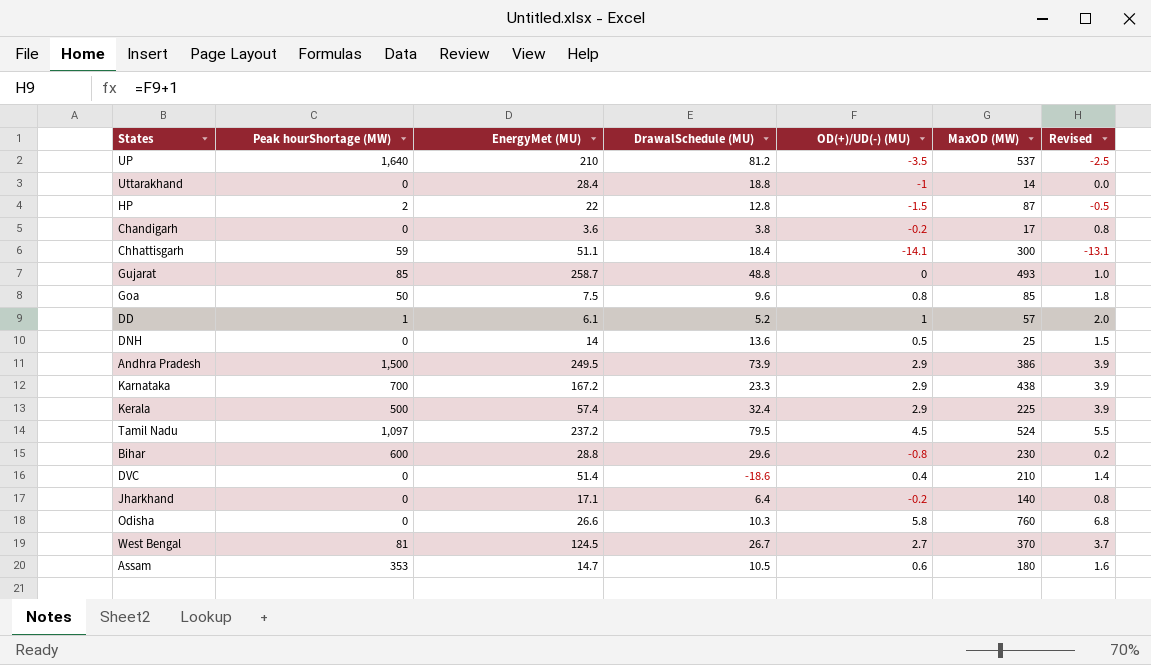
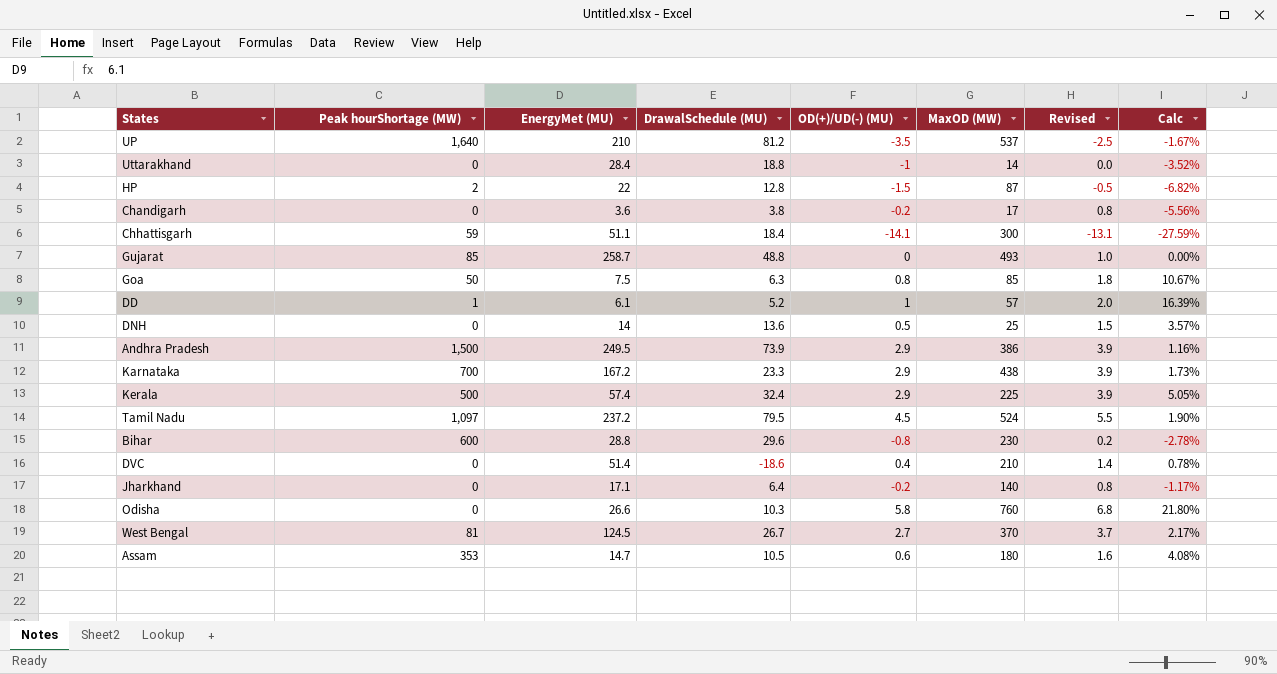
column Calc | formula: none -> [OD(+)/UD(-) (MU)] / [EnergyMet (MU)]
Goa | DrawalSchedule (MU): 9.6 -> 6.3

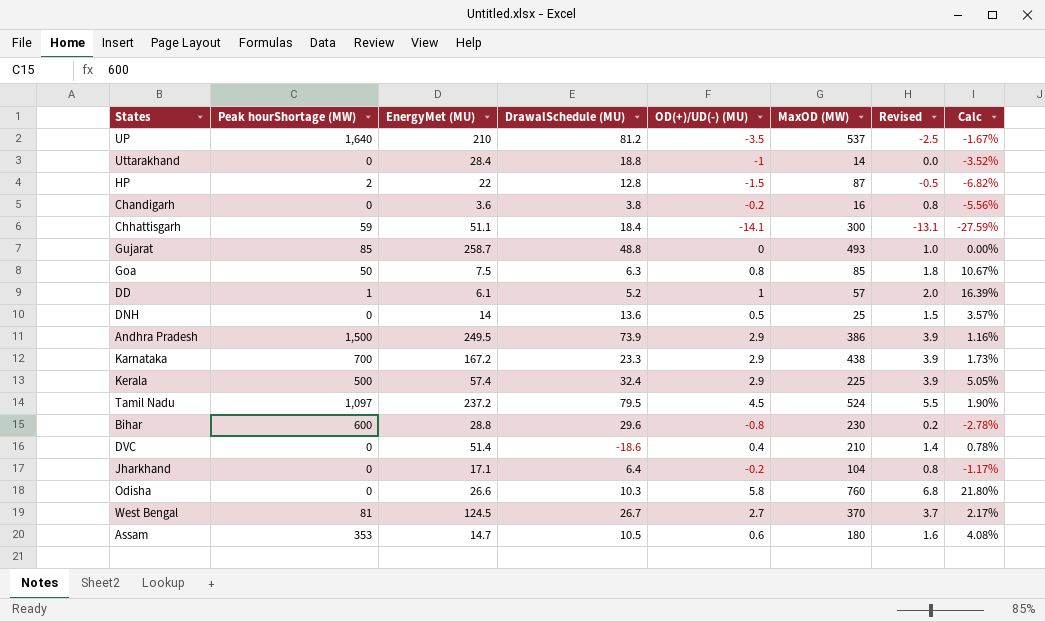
Chandigarh | MaxOD (MW): 17 -> 16
Jharkhand | MaxOD (MW): 140 -> 104

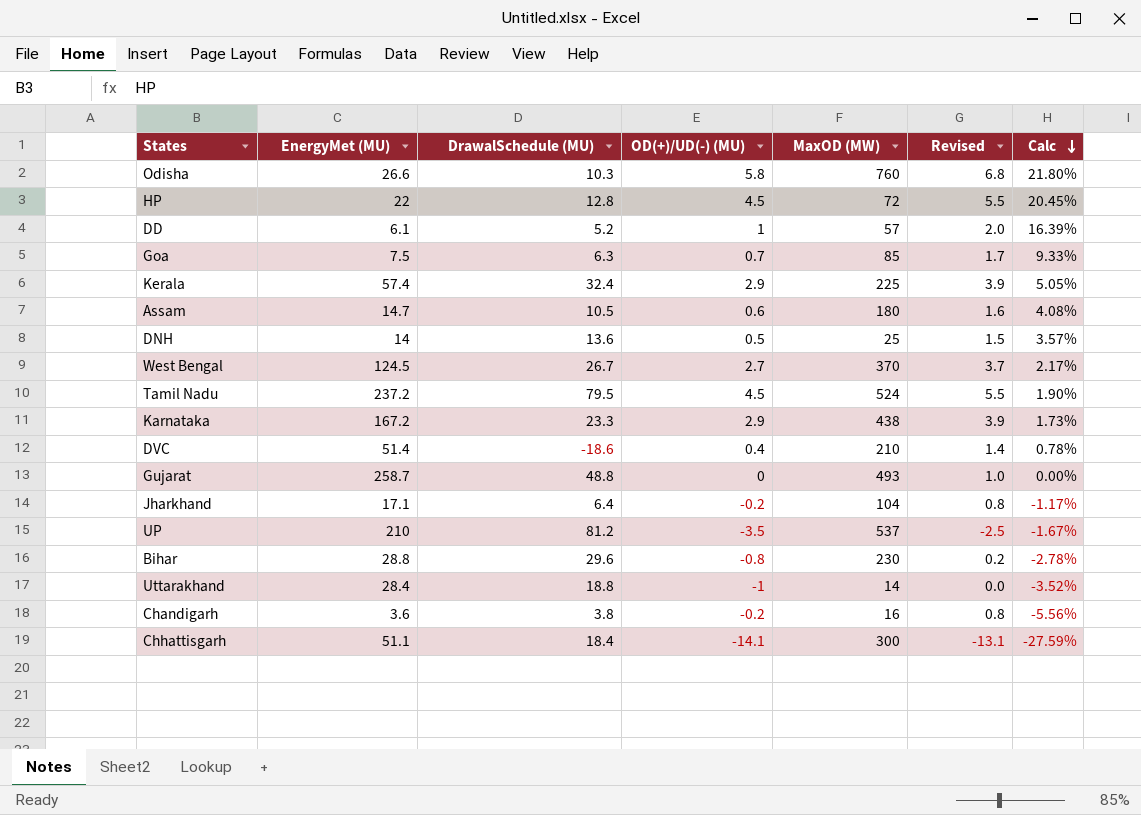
row order: none -> Calc descending
column Peak hourShortage (MW) | position: 2 -> none
row Andhra Pradesh: 1,500 | 249.5 | 73.9 | 2.9 | 386 | 3.9 | 1.16% -> none
HP | OD(+)/UD(-) (MU): -1.5 -> 4.5
HP | MaxOD (MW): 87 -> 72
HP | Revised: -0.5 -> 5.5
HP | Calc: -6.82% -> 20.45%
Goa | OD(+)/UD(-) (MU): 0.8 -> 0.7
Goa | Revised: 1.8 -> 1.7
Goa | Calc: 10.67% -> 9.33%

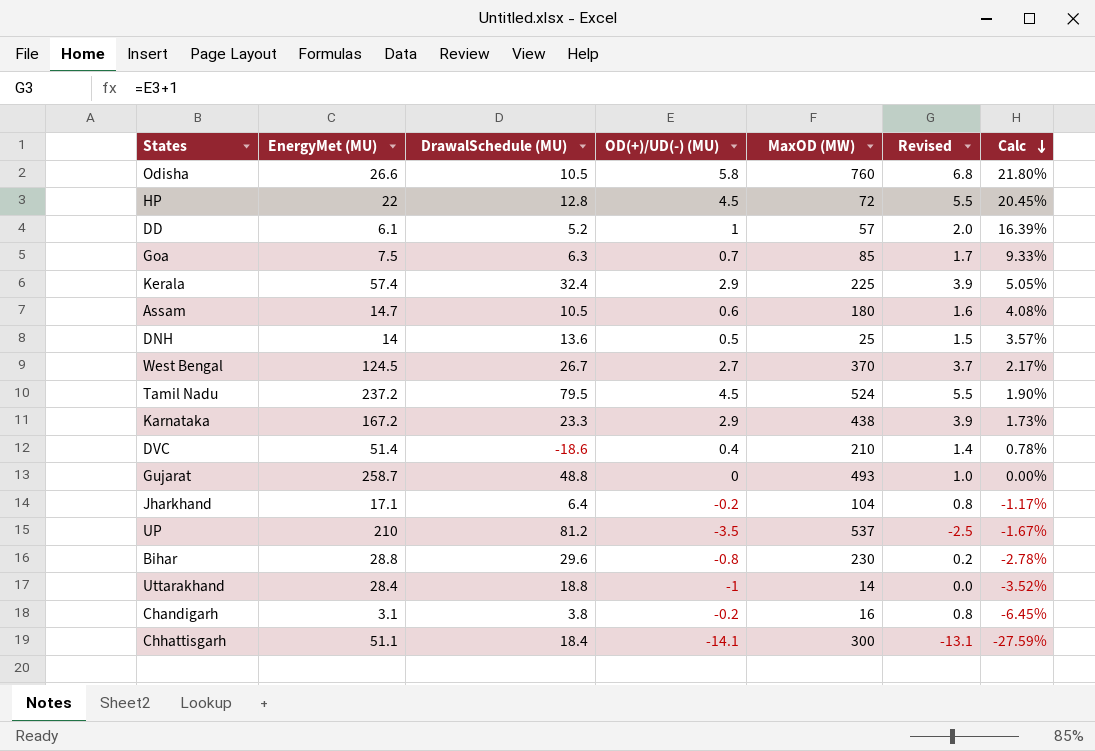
Odisha | DrawalSchedule (MU): 10.3 -> 10.5
Chandigarh | EnergyMet (MU): 3.6 -> 3.1
Chandigarh | Calc: -5.56% -> -6.45%

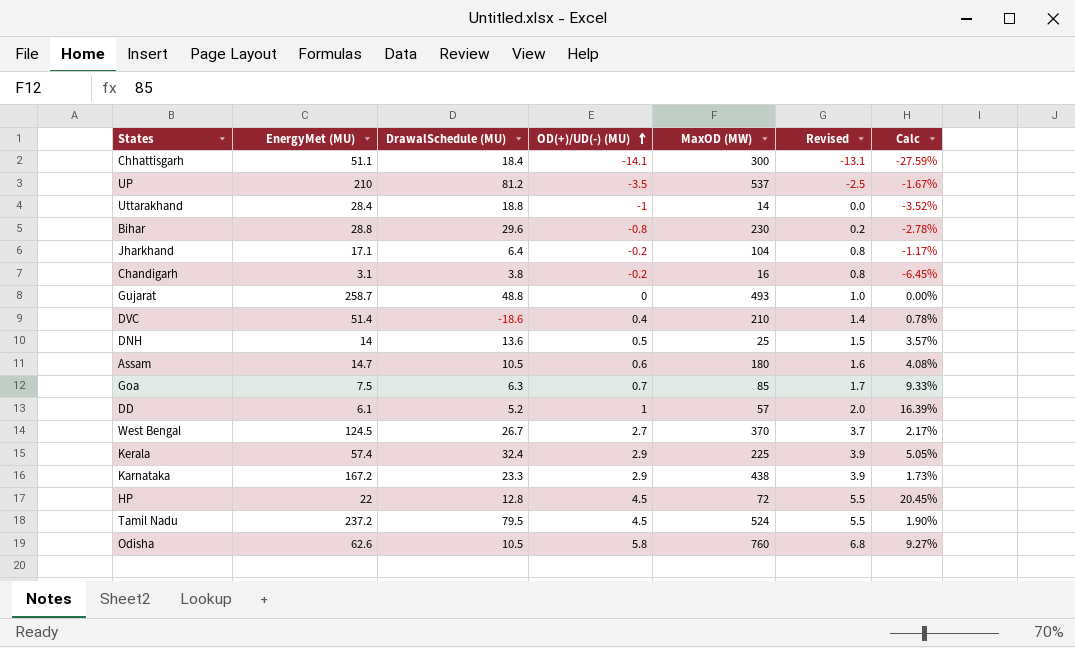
row order: Calc descending -> OD(+)/UD(-) (MU) ascending
Odisha | EnergyMet (MU): 26.6 -> 62.6
Odisha | Calc: 21.80% -> 9.27%

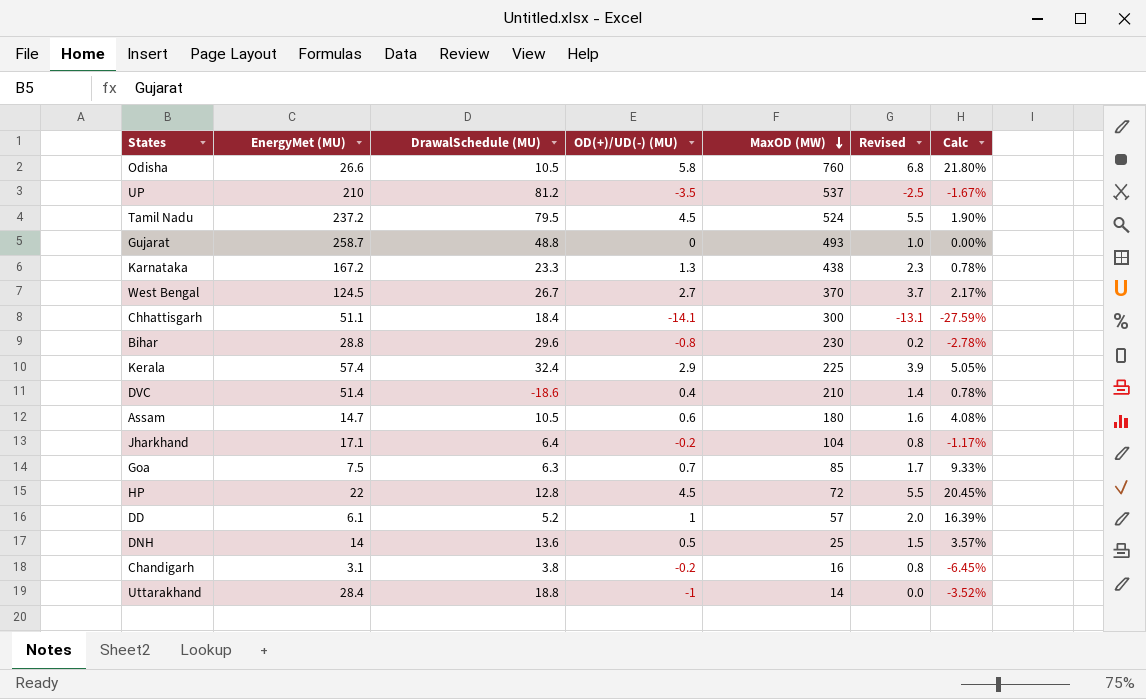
row order: OD(+)/UD(-) (MU) ascending -> MaxOD (MW) descending
Odisha | EnergyMet (MU): 62.6 -> 26.6
Odisha | Calc: 9.27% -> 21.80%
Karnataka | OD(+)/UD(-) (MU): 2.9 -> 1.3
Karnataka | Revised: 3.9 -> 2.3
Karnataka | Calc: 1.73% -> 0.78%

